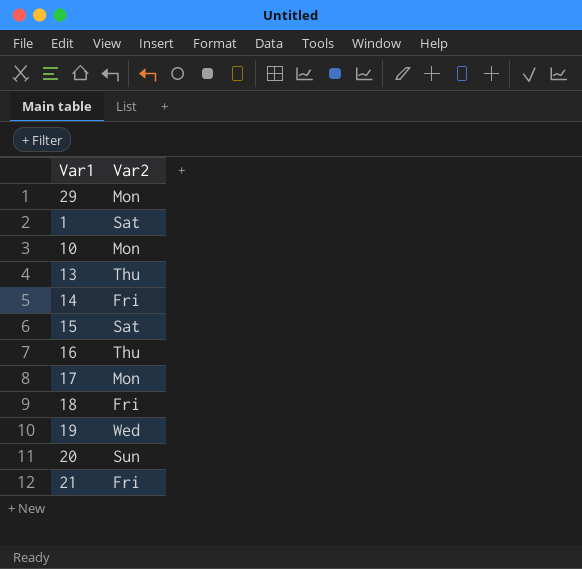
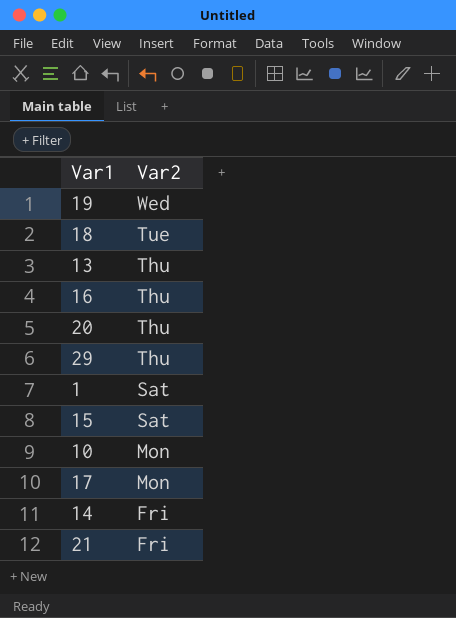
row order: none -> Var2 descending
18 | Var2: Fri -> Tue
20 | Var2: Sun -> Thu
29 | Var2: Mon -> Thu

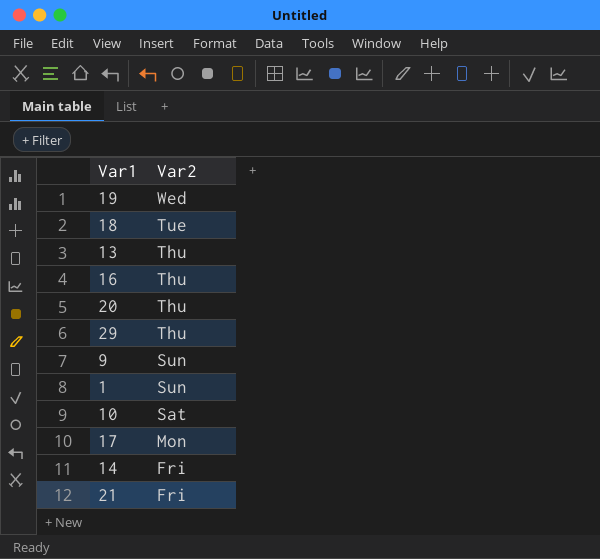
row 15: Sat -> none
row 9: none -> Sun
1 | Var2: Sat -> Sun
10 | Var2: Mon -> Sat

